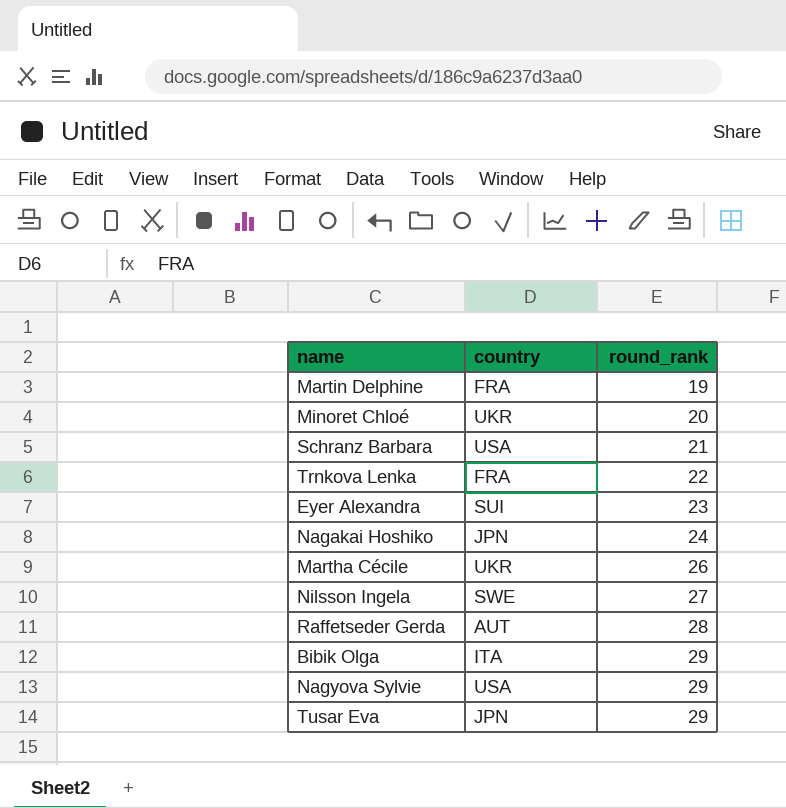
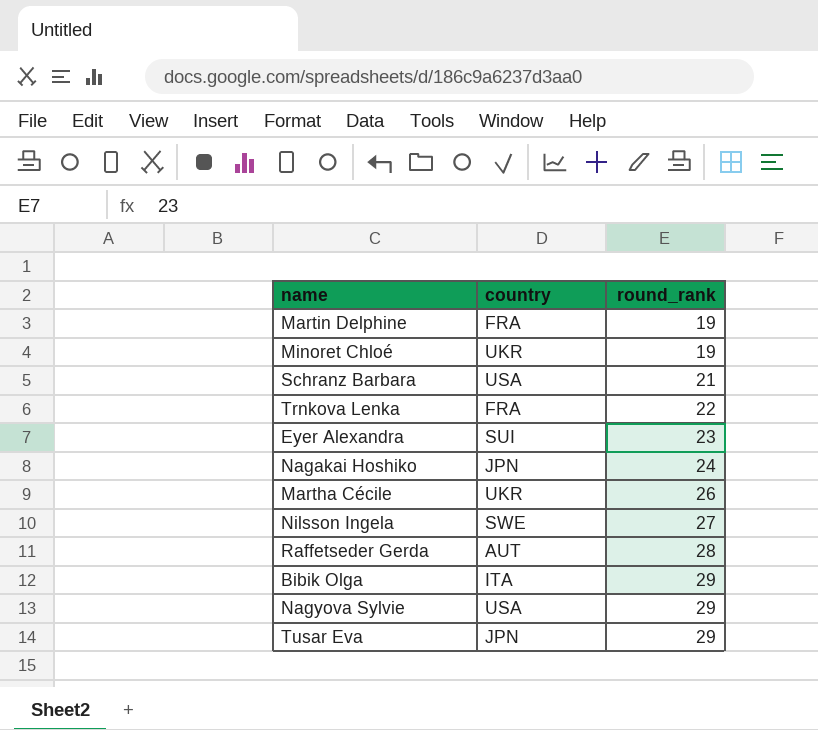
Minoret Chloé | round_rank: 20 -> 19

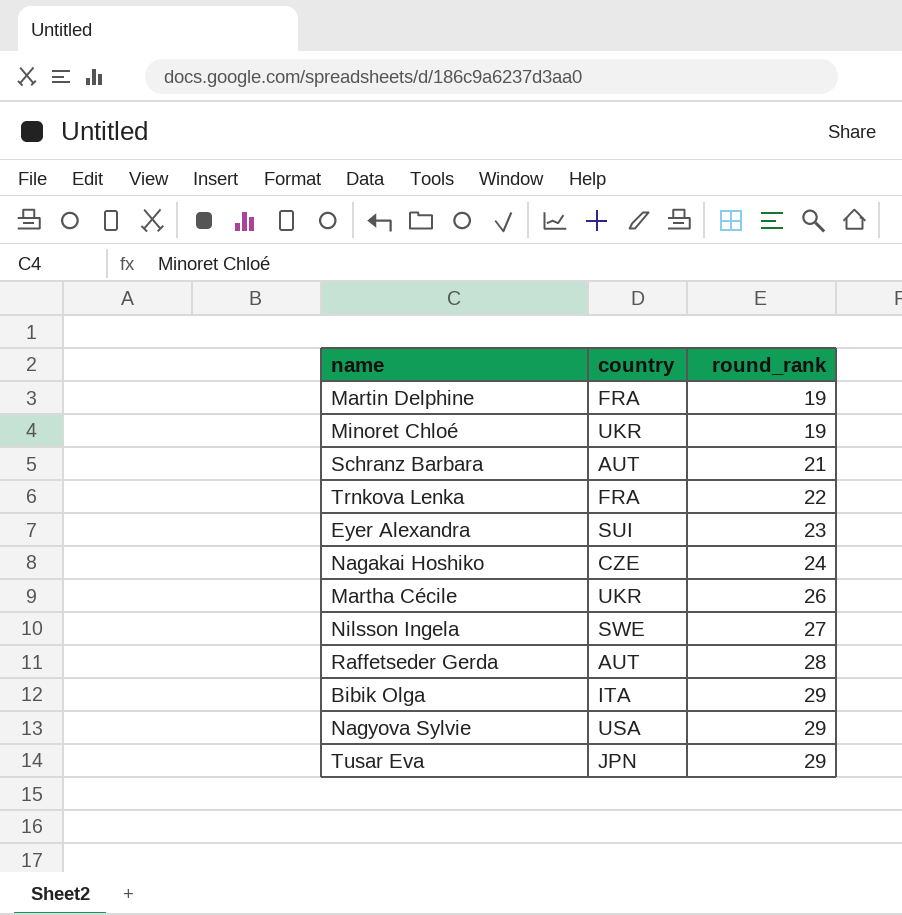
Schranz Barbara | country: USA -> AUT
Nagakai Hoshiko | country: JPN -> CZE

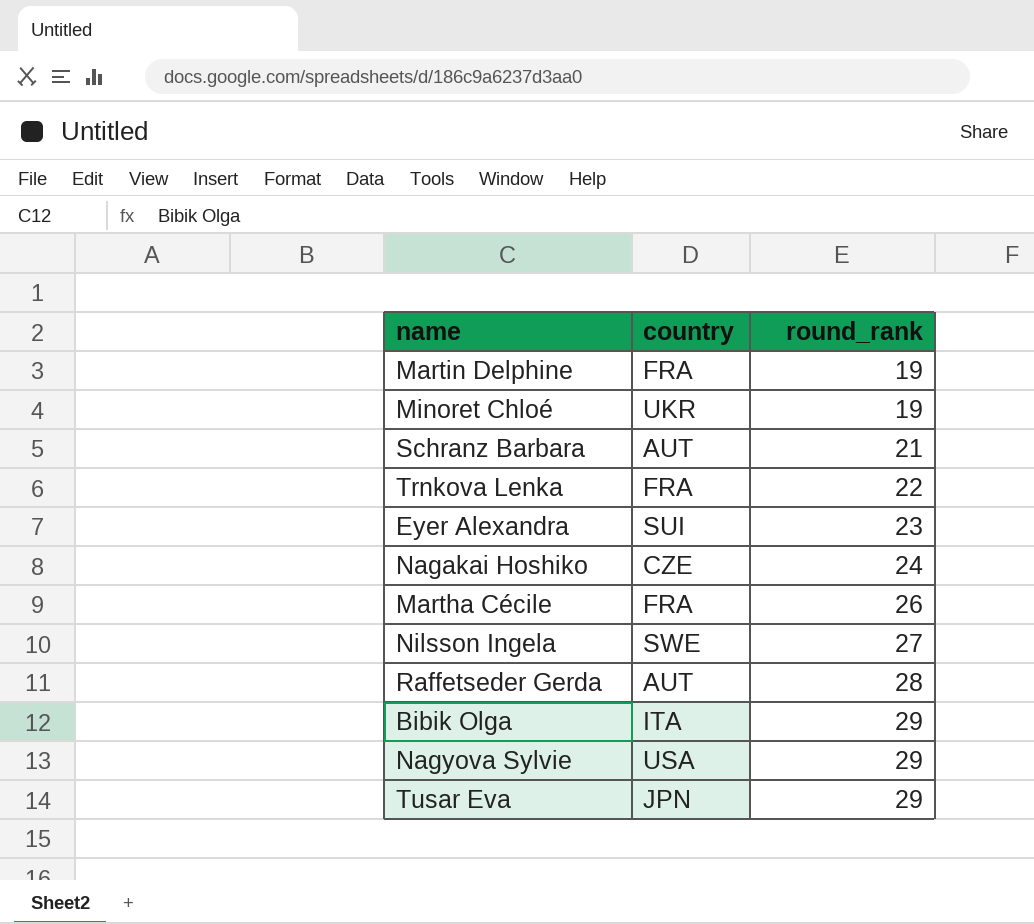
Martha Cécile | country: UKR -> FRA

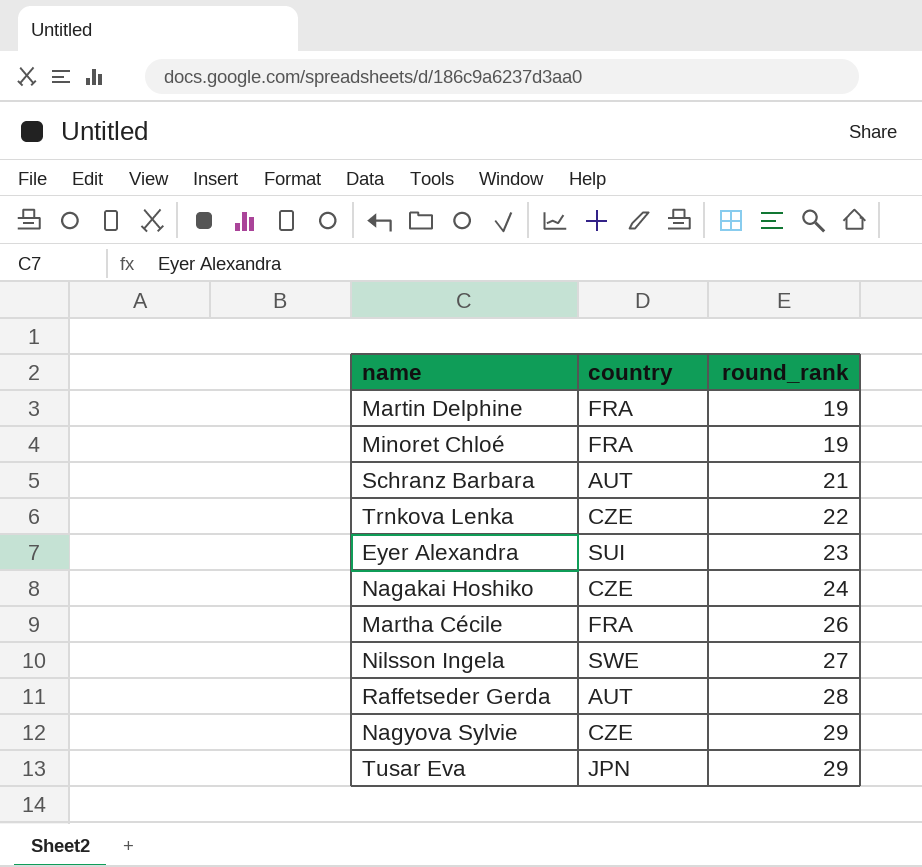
row Bibik Olga: ITA | 29 -> none
Minoret Chloé | country: UKR -> FRA
Trnkova Lenka | country: FRA -> CZE
Nagyova Sylvie | country: USA -> CZE

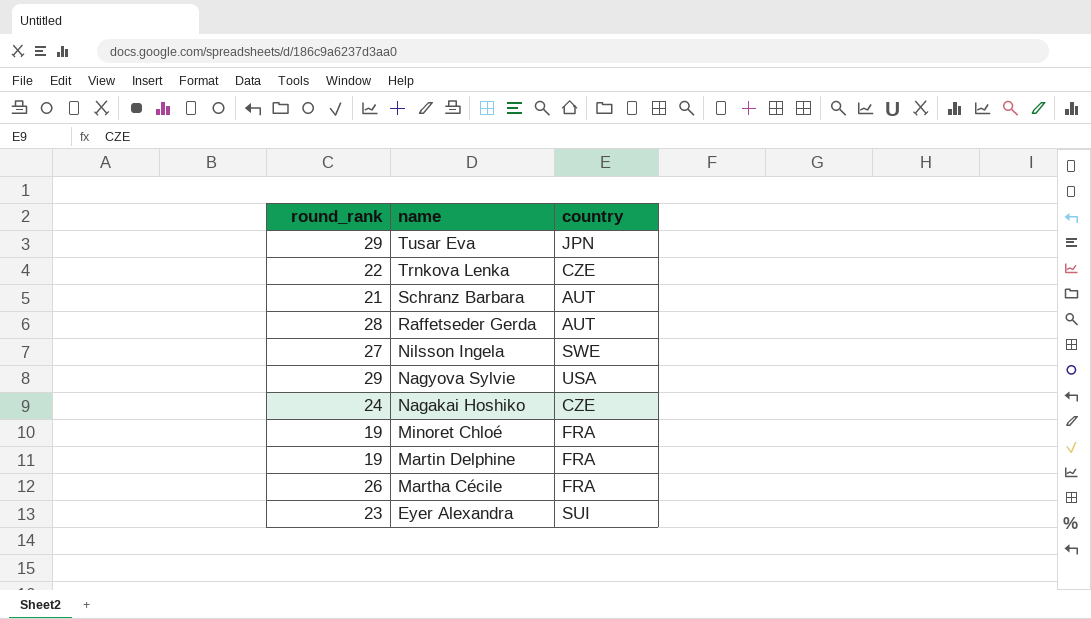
row order: round_rank ascending -> name descending
column round_rank | position: 3 -> 1
Nagyova Sylvie | country: CZE -> USA

